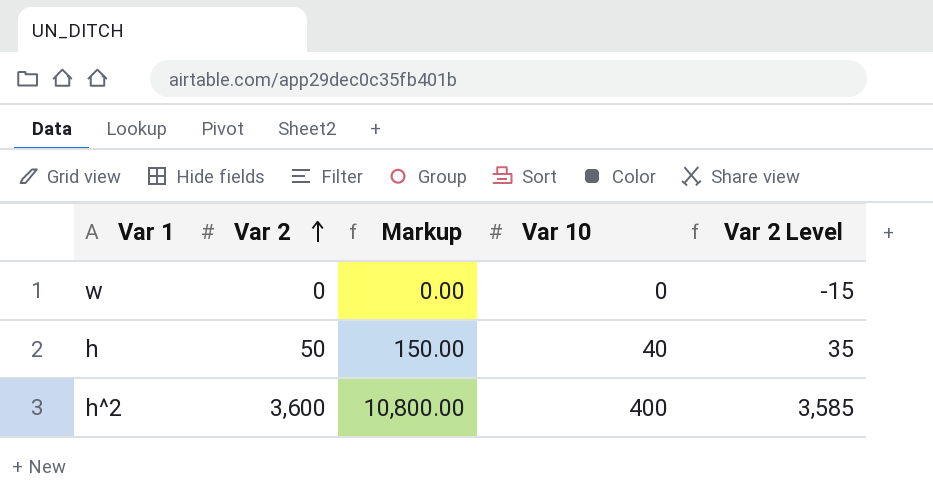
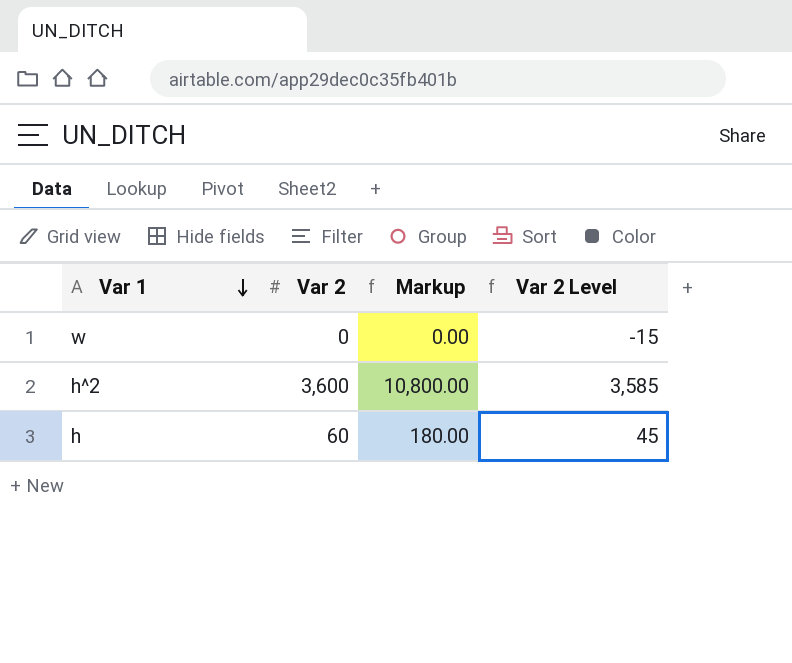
row order: Var 2 ascending -> Var 1 descending
column Var 10 | position: 4 -> none
h | Var 2: 50 -> 60
h | Markup: 150.00 -> 180.00
h | Var 2 Level: 35 -> 45

